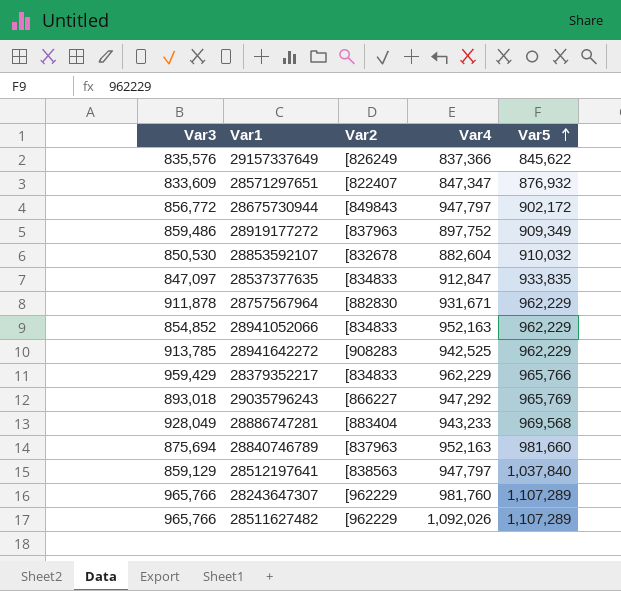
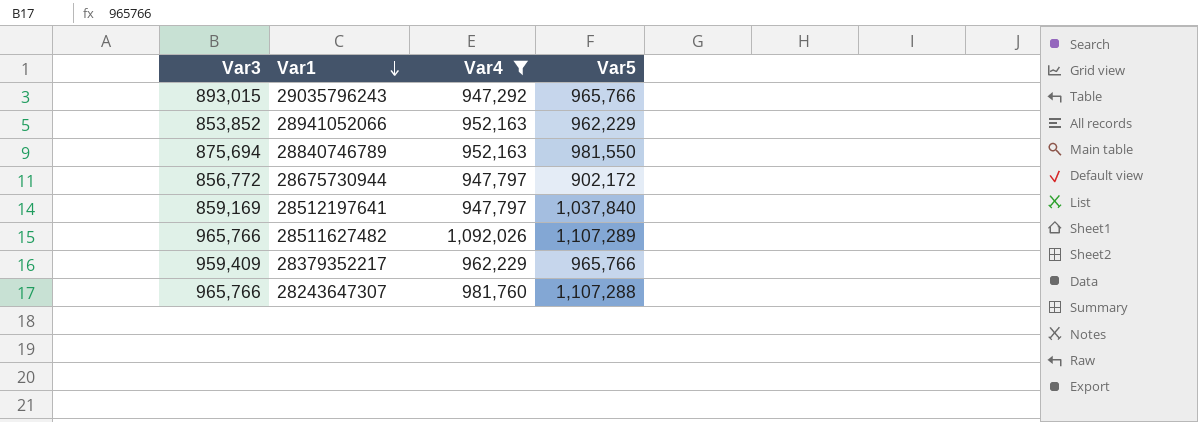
filter: none -> Var4 >= 947,292
row order: Var5 ascending -> Var1 descending
column Var2 | position: 3 -> none
29035796243 | Var3: 893,018 -> 893,015
29035796243 | Var5: 965,769 -> 965,766
28941052066 | Var3: 854,852 -> 853,852
28840746789 | Var5: 981,660 -> 981,550
28512197641 | Var3: 859,129 -> 859,169
28379352217 | Var3: 959,429 -> 959,409
28243647307 | Var5: 1,107,289 -> 1,107,288

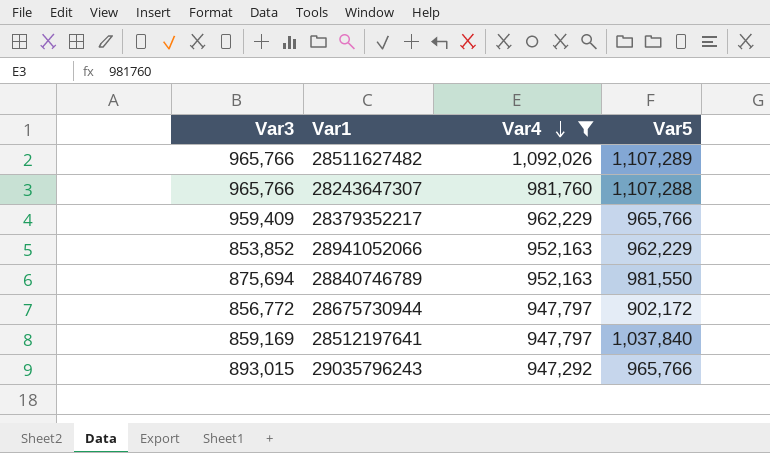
row order: Var1 descending -> Var4 descending

